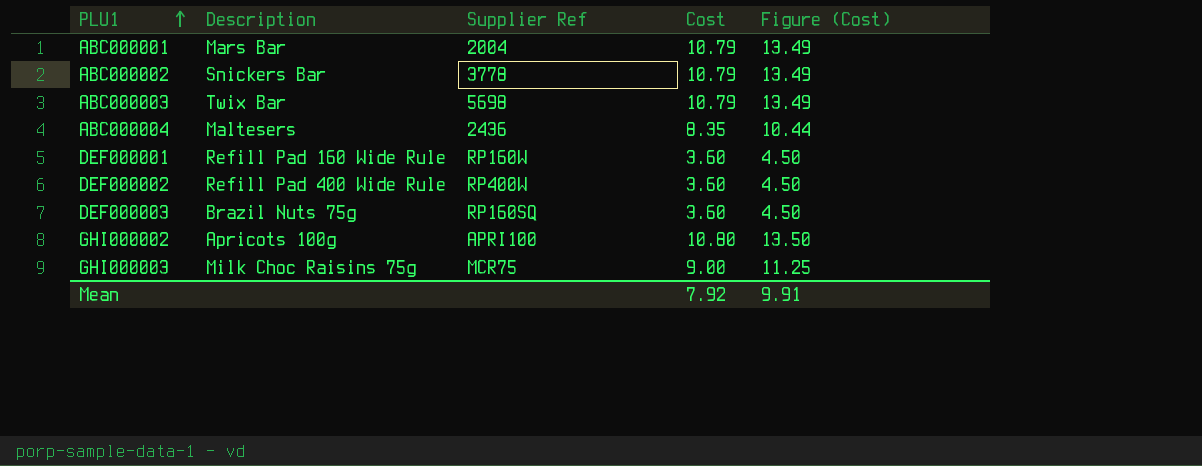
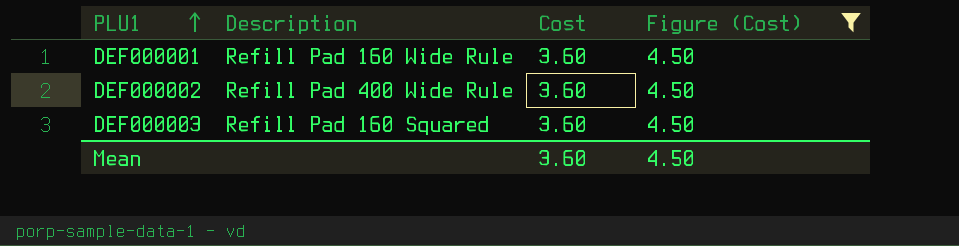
filter: none -> Figure (Cost) = 4.50
column Supplier Ref | position: 3 -> none
DEF000003 | Description: Brazil Nuts 75g -> Refill Pad 160 Squared
Mean | Cost: 7.92 -> 3.60
Mean | Figure (Cost): 9.91 -> 4.50

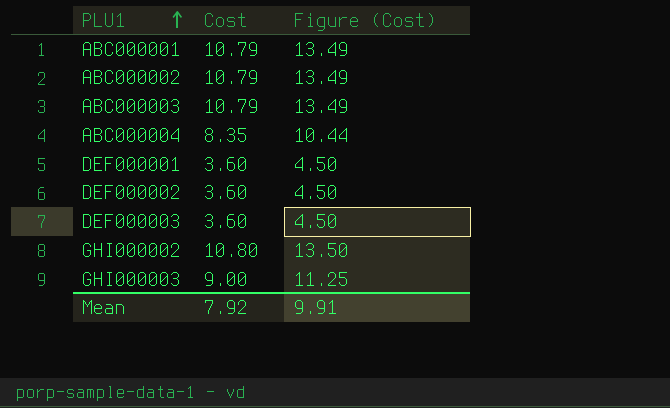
filter: Figure (Cost) = 4.50 -> none
column Description | position: 2 -> none
Mean | Cost: 3.60 -> 7.92
Mean | Figure (Cost): 4.50 -> 9.91

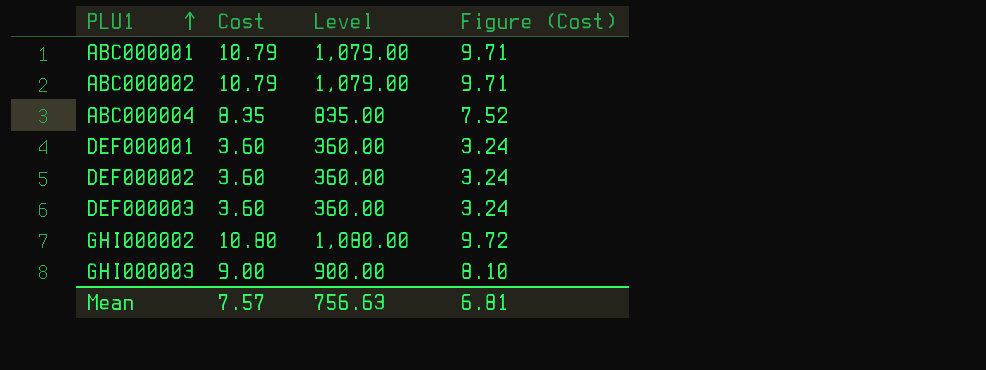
column Level | formula: none -> [Cost] * 100
column Figure (Cost) | formula: [Cost] * 1.25 -> [Cost] * 0.9
row ABC000003: 10.79 | 13.49 -> none
Mean | Cost: 7.92 -> 7.57
Mean | Figure (Cost): 9.91 -> 6.81

